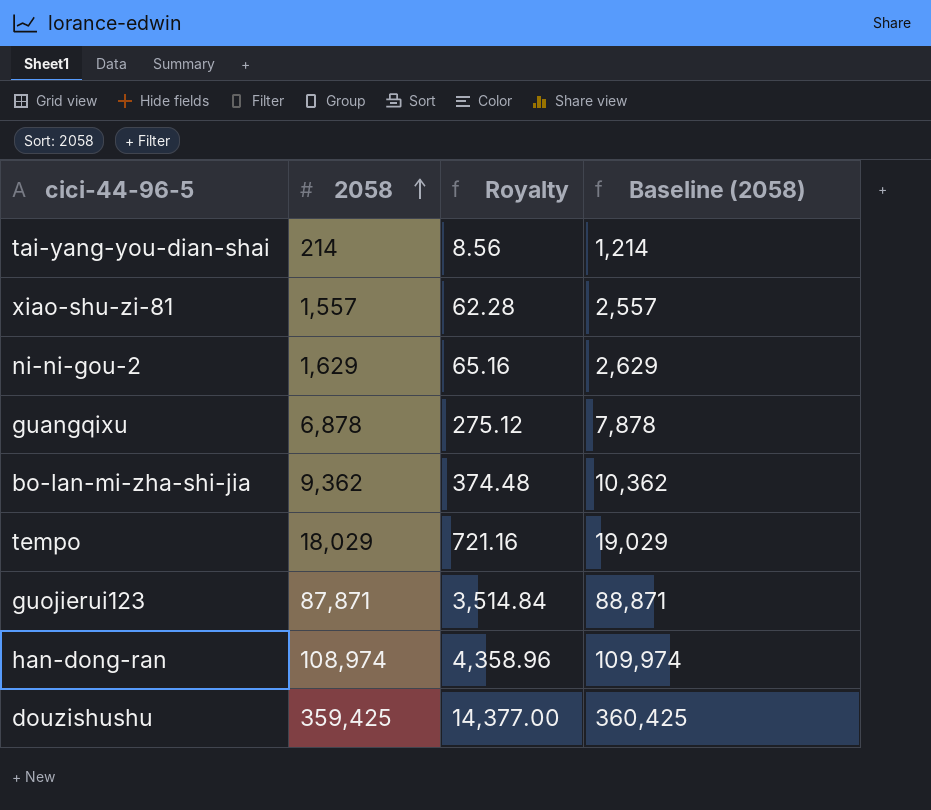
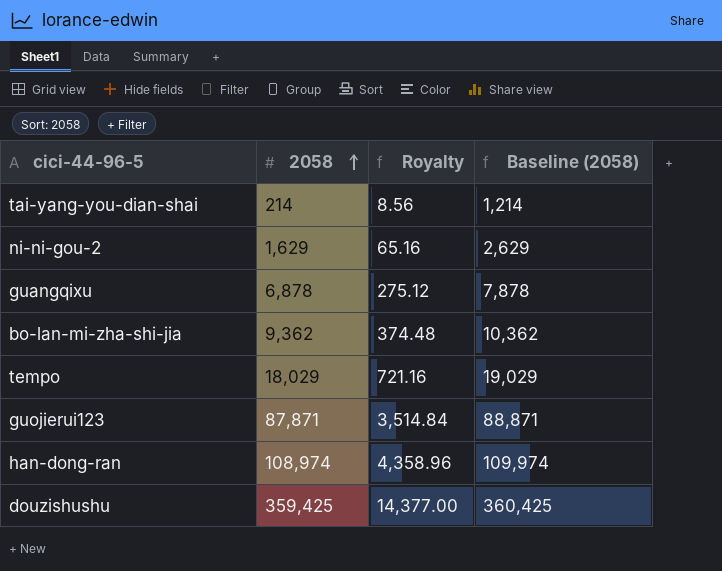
row xiao-shu-zi-81: 1,557 | 62.28 | 2,557 -> none

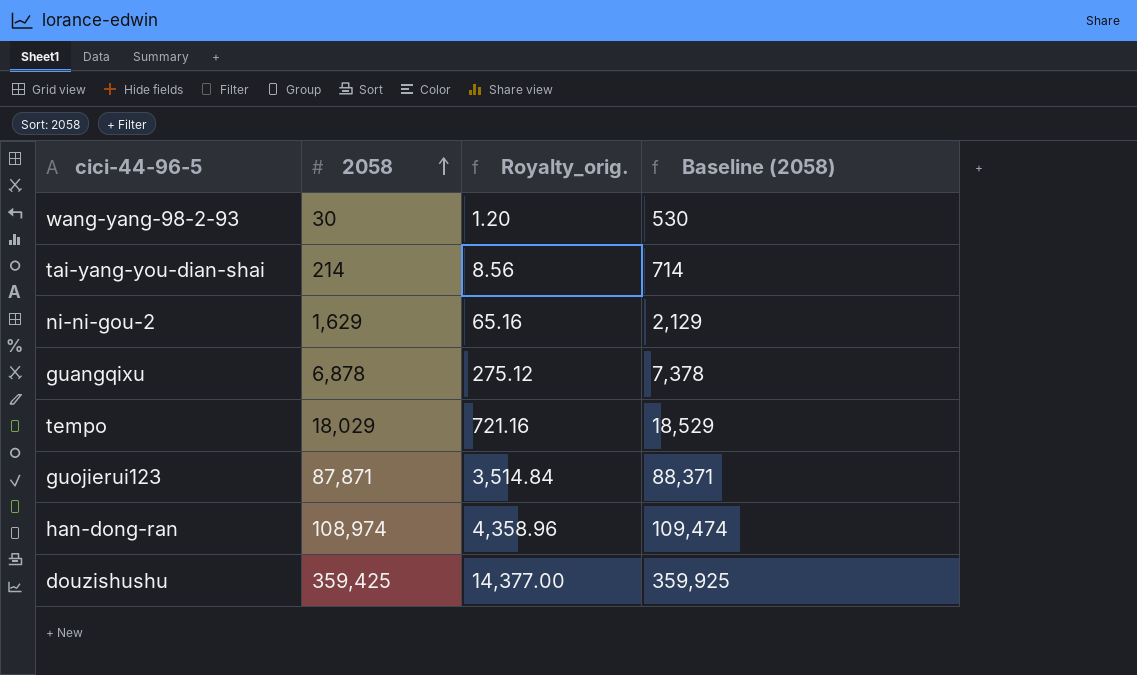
column name: Royalty -> Royalty_orig.
column Baseline (2058) | formula: [2058] + 1000 -> [2058] + 500
row bo-lan-mi-zha-shi-jia: 9,362 | 374.48 | 10,362 -> none
row wang-yang-98-2-93: none -> 30 | 1.20 | 530

